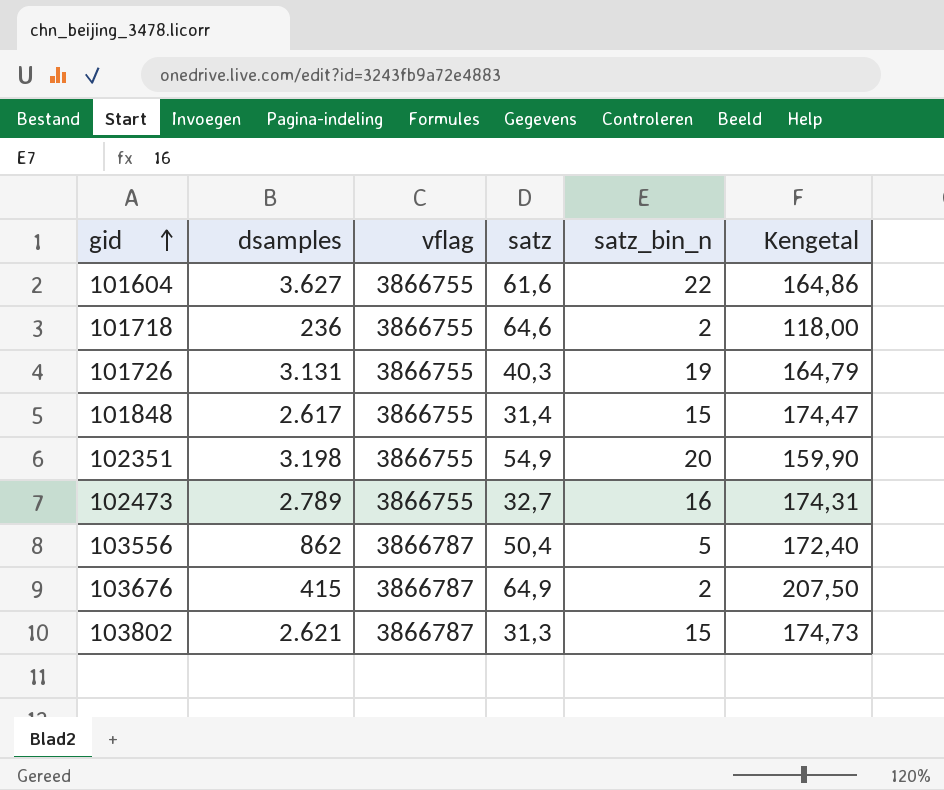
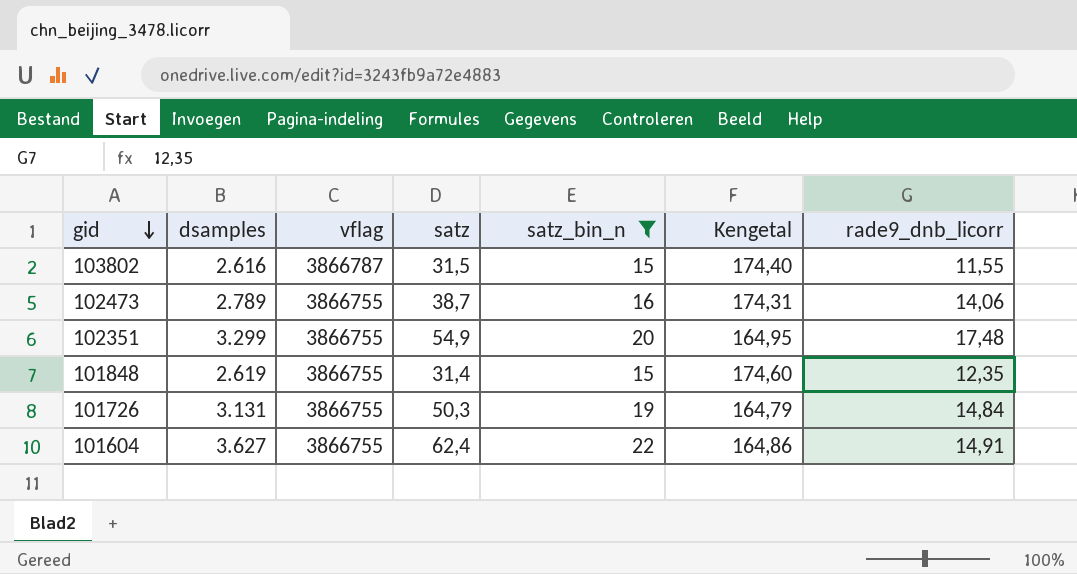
filter: none -> satz_bin_n >= 15
row order: gid ascending -> gid descending
column rade9_dnb_licorr | position: none -> 7
103802 | dsamples: 2.621 -> 2.616
103802 | satz: 31,3 -> 31,5
103802 | Kengetal: 174,73 -> 174,40
102473 | satz: 32,7 -> 38,7
102351 | dsamples: 3.198 -> 3.299
102351 | Kengetal: 159,90 -> 164,95
101848 | dsamples: 2.617 -> 2.619
101848 | Kengetal: 174,47 -> 174,60
101726 | satz: 40,3 -> 50,3
101604 | satz: 61,6 -> 62,4

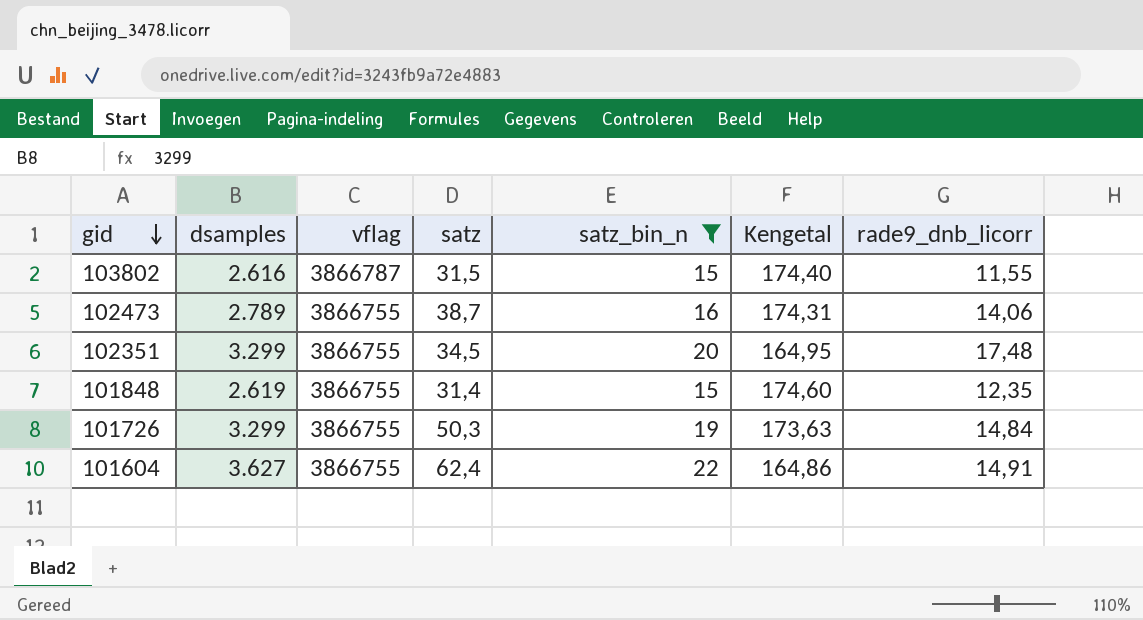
102351 | satz: 54,9 -> 34,5
101726 | dsamples: 3.131 -> 3.299
101726 | Kengetal: 164,79 -> 173,63

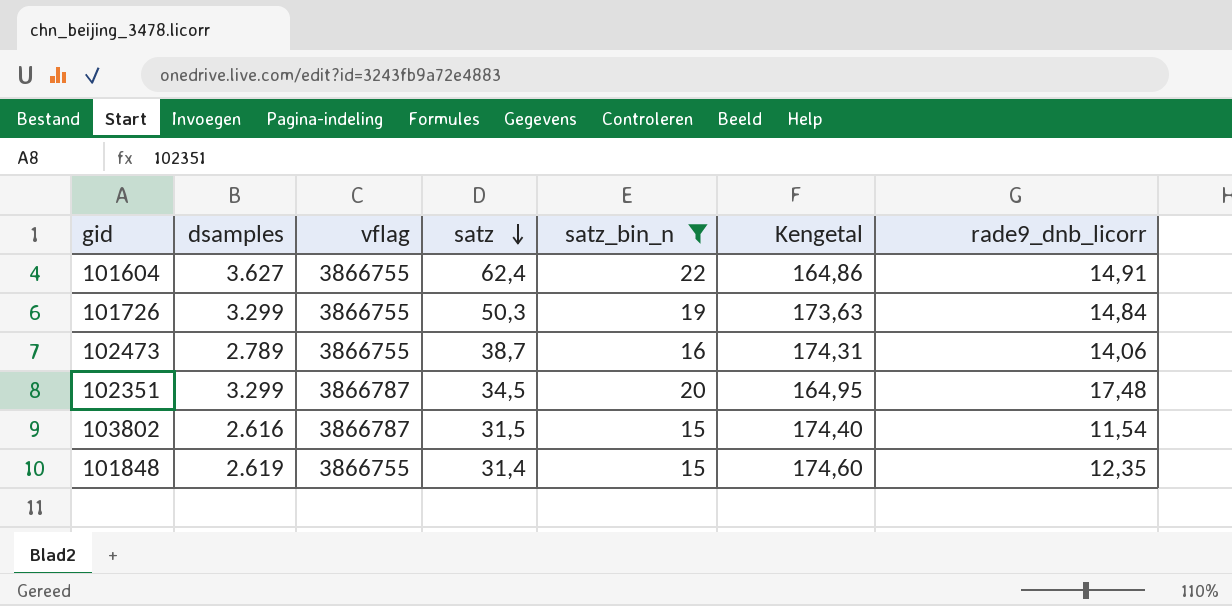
row order: gid descending -> satz descending
102351 | vflag: 3866755 -> 3866787
103802 | rade9_dnb_licorr: 11,55 -> 11,54

